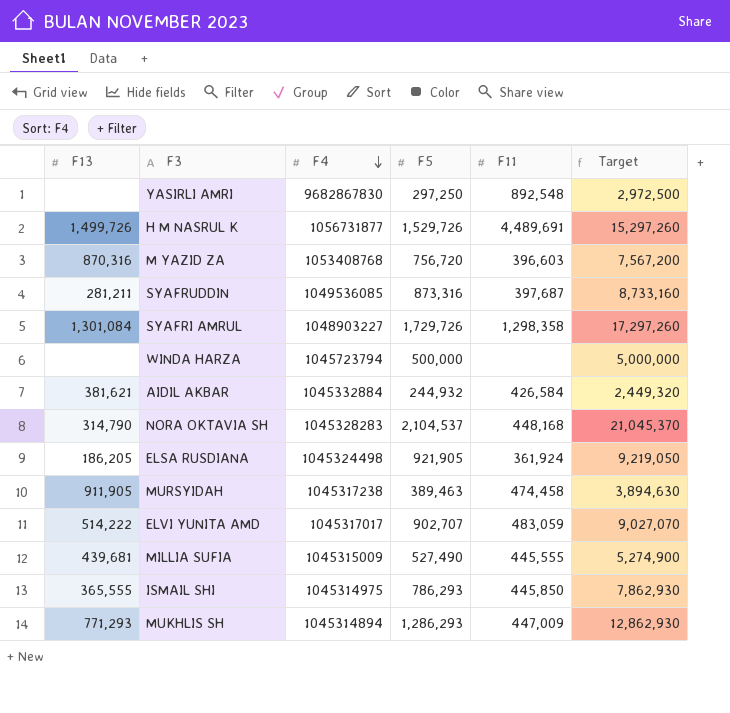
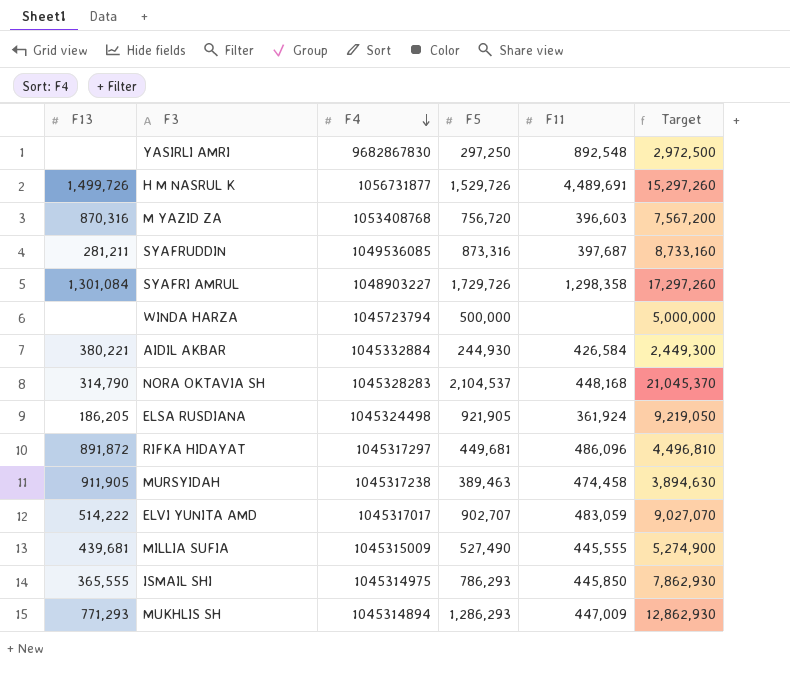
AIDIL AKBAR | F13: 381,621 -> 380,221
AIDIL AKBAR | F5: 244,932 -> 244,930
AIDIL AKBAR | Target: 2,449,320 -> 2,449,300
row RIFKA HIDAYAT: none -> 891,872 | 1045317297 | 449,681 | 486,096 | 4,496,810

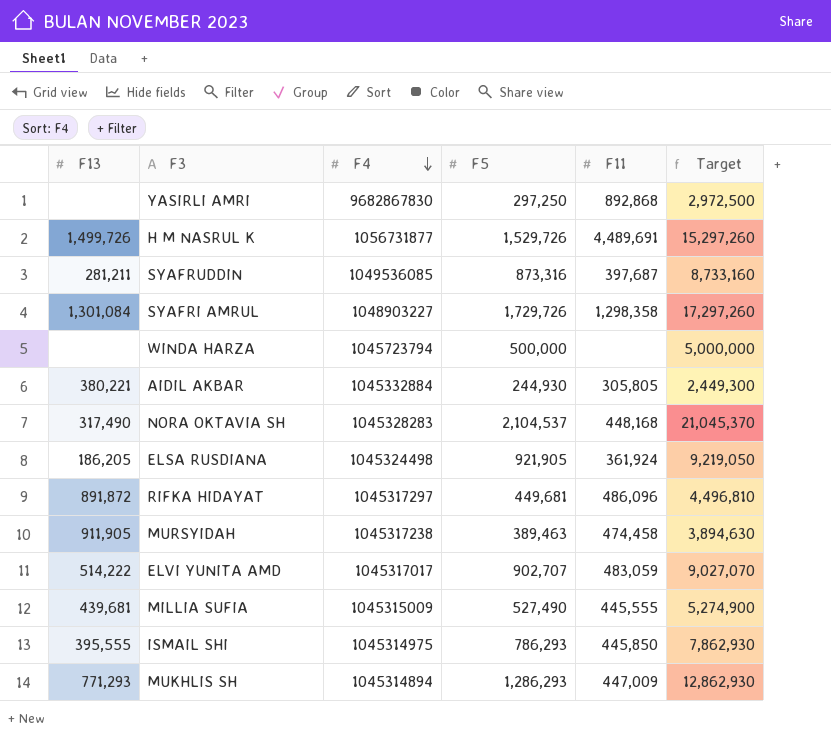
row M YAZID ZA: 870,316 | 1053408768 | 756,720 | 396,603 | 7,567,200 -> none
YASIRLI AMRI | F11: 892,548 -> 892,868
AIDIL AKBAR | F11: 426,584 -> 305,805
NORA OKTAVIA SH | F13: 314,790 -> 317,490
ISMAIL SHI | F13: 365,555 -> 395,555

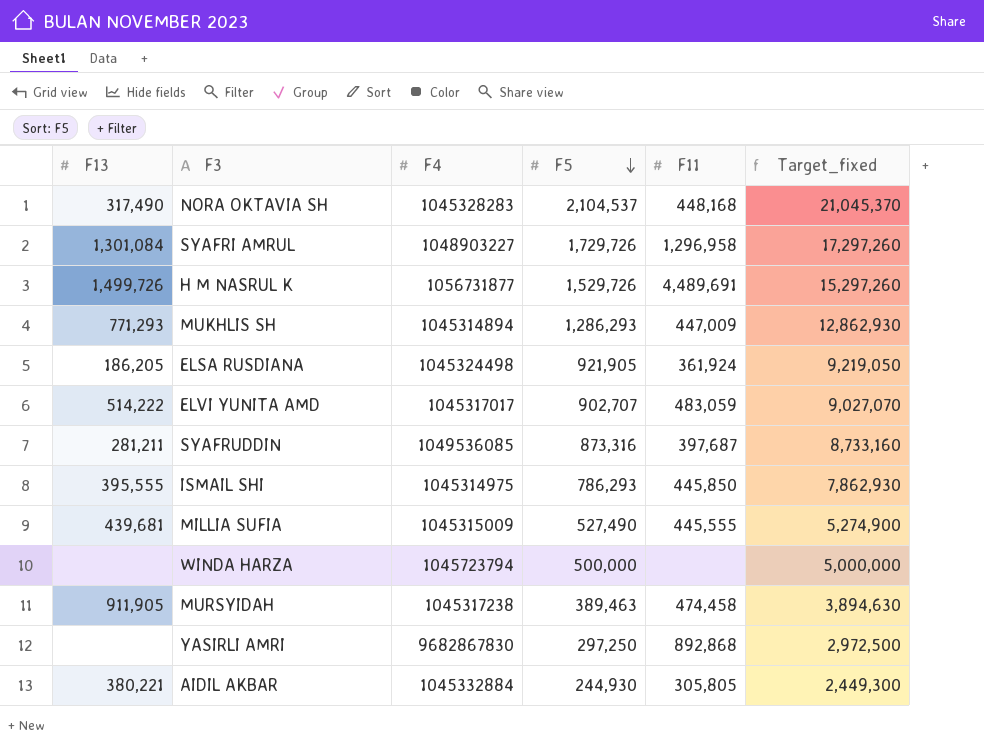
row order: F4 descending -> F5 descending
column name: Target -> Target_fixed
row RIFKA HIDAYAT: 891,872 | 1045317297 | 449,681 | 486,096 | 4,496,810 -> none
SYAFRI AMRUL | F11: 1,298,358 -> 1,296,958

